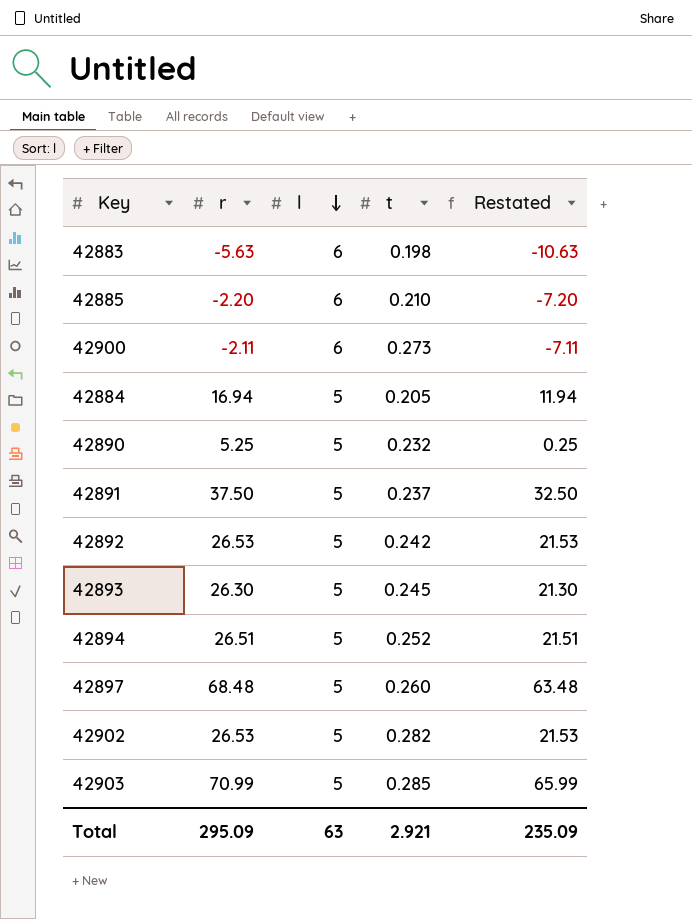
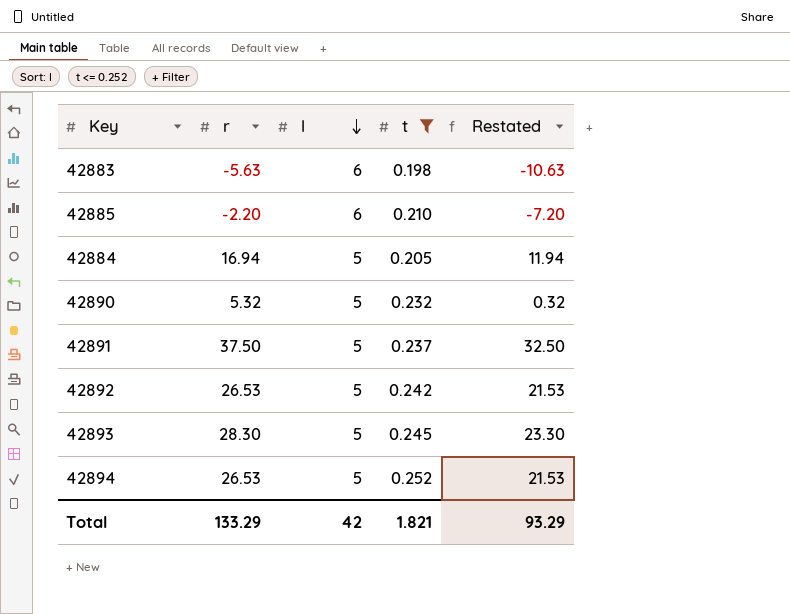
filter: none -> t <= 0.252
42890 | r: 5.25 -> 5.32
42890 | Restated: 0.25 -> 0.32
42893 | r: 26.30 -> 28.30
42893 | Restated: 21.30 -> 23.30
42894 | r: 26.51 -> 26.53
42894 | Restated: 21.51 -> 21.53
Total | r: 295.09 -> 133.29
Total | l: 63 -> 42
Total | t: 2.921 -> 1.821
Total | Restated: 235.09 -> 93.29

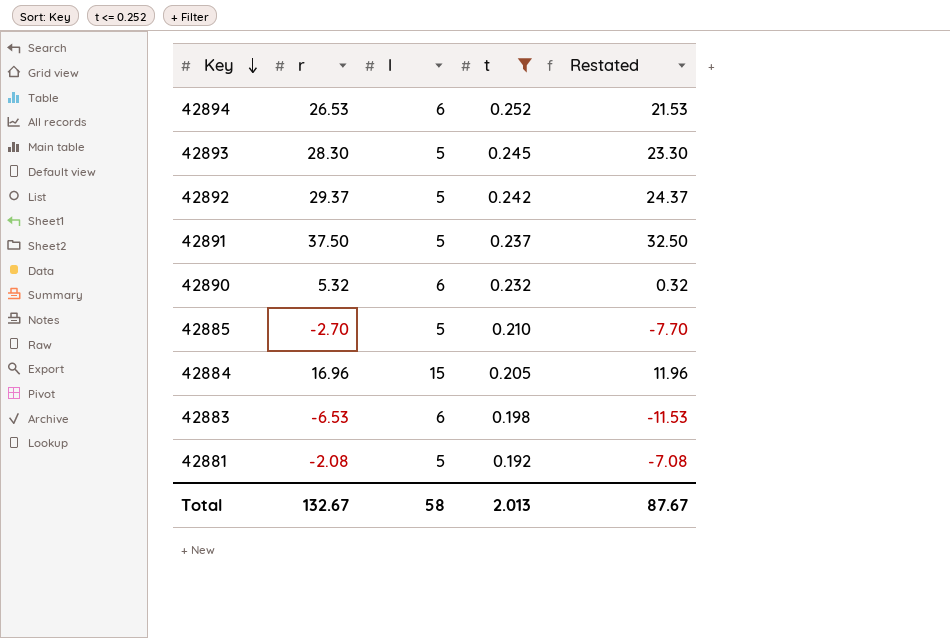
row order: l descending -> Key descending
42894 | l: 5 -> 6
42892 | r: 26.53 -> 29.37
42892 | Restated: 21.53 -> 24.37
42890 | l: 5 -> 6
42885 | r: -2.20 -> -2.70
42885 | l: 6 -> 5
42885 | Restated: -7.20 -> -7.70
42884 | r: 16.94 -> 16.96
42884 | l: 5 -> 15
42884 | Restated: 11.94 -> 11.96
42883 | r: -5.63 -> -6.53
42883 | Restated: -10.63 -> -11.53
row 42881: none -> -2.08 | 5 | 0.192 | -7.08
Total | r: 133.29 -> 132.67
Total | l: 42 -> 58
Total | t: 1.821 -> 2.013
Total | Restated: 93.29 -> 87.67

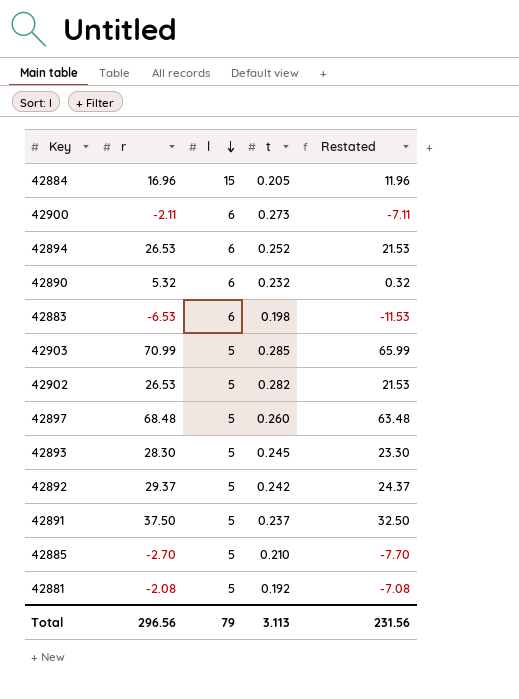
filter: t <= 0.252 -> none
row order: Key descending -> l descending
Total | r: 132.67 -> 296.56
Total | l: 58 -> 79
Total | t: 2.013 -> 3.113
Total | Restated: 87.67 -> 231.56

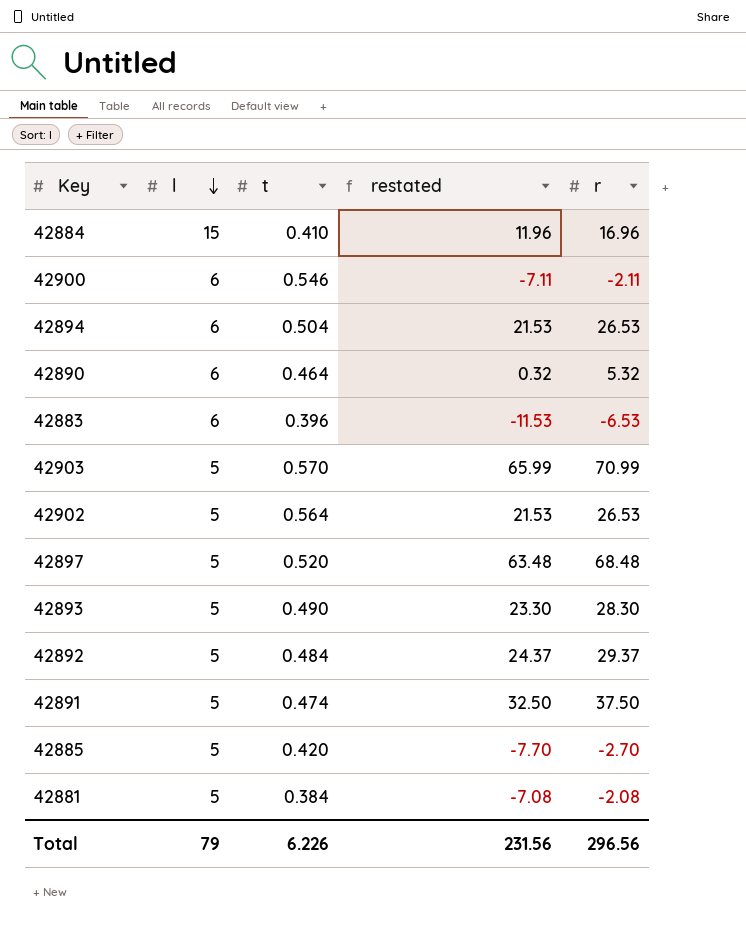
column name: Restated -> restated
column r | position: 2 -> 5
42884 | t: 0.205 -> 0.410
42900 | t: 0.273 -> 0.546
42894 | t: 0.252 -> 0.504
42890 | t: 0.232 -> 0.464
42883 | t: 0.198 -> 0.396
42903 | t: 0.285 -> 0.570
42902 | t: 0.282 -> 0.564
42897 | t: 0.260 -> 0.520
42893 | t: 0.245 -> 0.490
42892 | t: 0.242 -> 0.484
42891 | t: 0.237 -> 0.474
42885 | t: 0.210 -> 0.420
42881 | t: 0.192 -> 0.384
Total | t: 3.113 -> 6.226

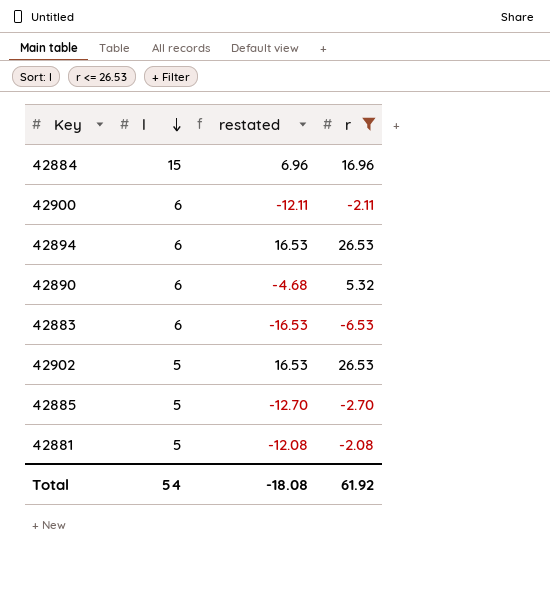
filter: none -> r <= 26.53
column t | position: 3 -> none
column restated | formula: [r] - 5 -> [r] - 10
Total | l: 79 -> 54
Total | restated: 231.56 -> -18.08
Total | r: 296.56 -> 61.92

